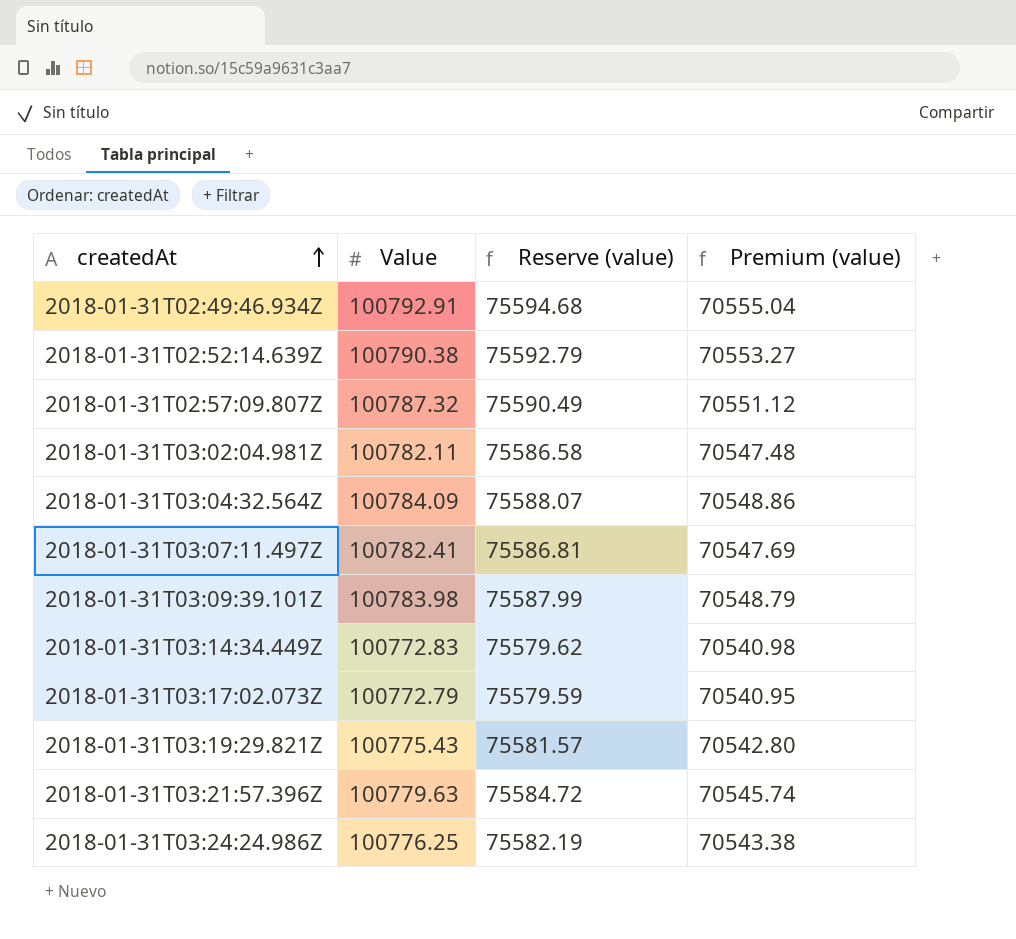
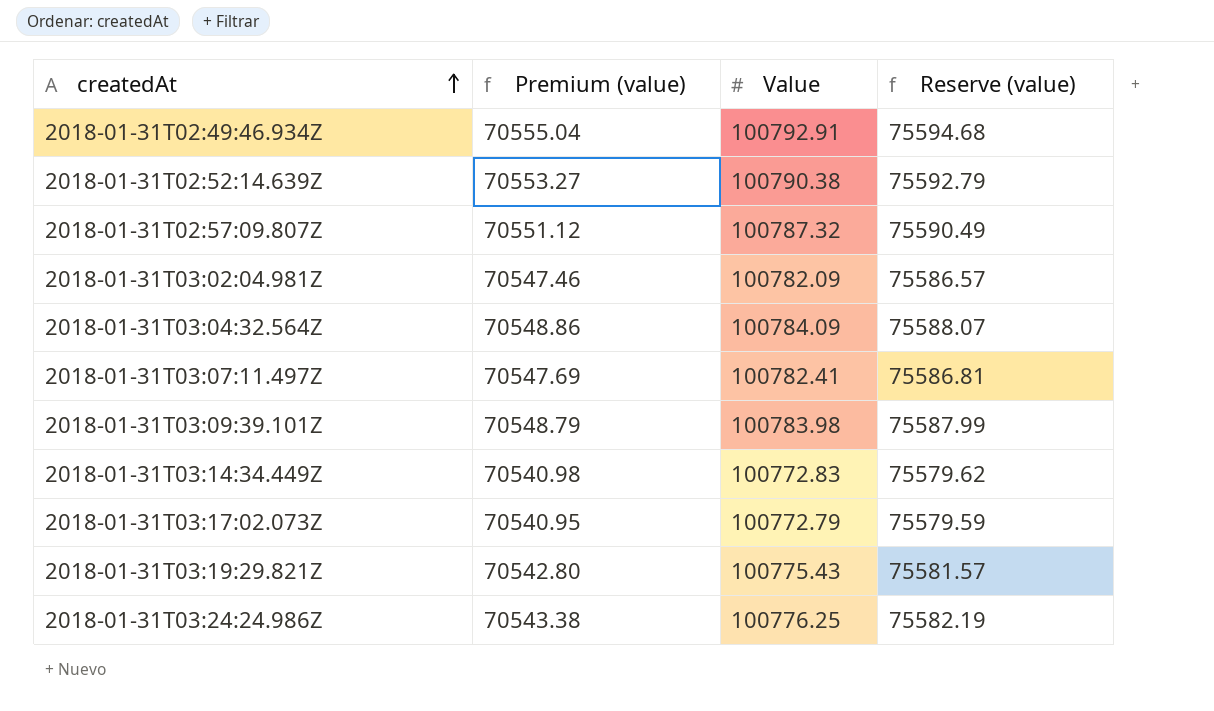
column Premium (value) | position: 4 -> 2
row 2018-01-31T03:21:57.396Z: 100779.63 | 75584.72 | 70545.74 -> none
2018-01-31T03:02:04.981Z | Premium (value): 70547.48 -> 70547.46
2018-01-31T03:02:04.981Z | Value: 100782.11 -> 100782.09
2018-01-31T03:02:04.981Z | Reserve (value): 75586.58 -> 75586.57

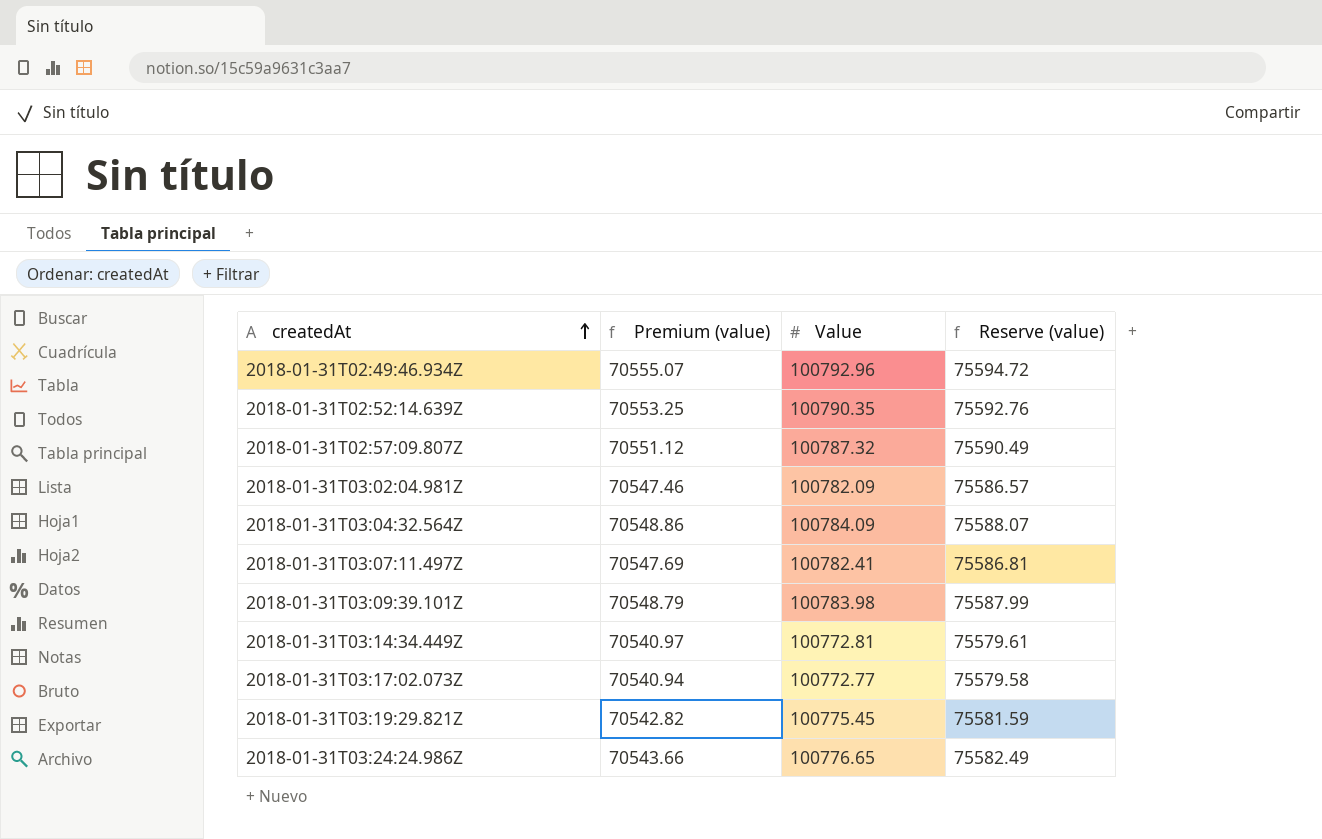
2018-01-31T02:49:46.934Z | Premium (value): 70555.04 -> 70555.07
2018-01-31T02:49:46.934Z | Value: 100792.91 -> 100792.96
2018-01-31T02:49:46.934Z | Reserve (value): 75594.68 -> 75594.72
2018-01-31T02:52:14.639Z | Premium (value): 70553.27 -> 70553.25
2018-01-31T02:52:14.639Z | Value: 100790.38 -> 100790.35
2018-01-31T02:52:14.639Z | Reserve (value): 75592.79 -> 75592.76
2018-01-31T03:14:34.449Z | Premium (value): 70540.98 -> 70540.97
2018-01-31T03:14:34.449Z | Value: 100772.83 -> 100772.81
2018-01-31T03:14:34.449Z | Reserve (value): 75579.62 -> 75579.61
2018-01-31T03:17:02.073Z | Premium (value): 70540.95 -> 70540.94
2018-01-31T03:17:02.073Z | Value: 100772.79 -> 100772.77
2018-01-31T03:17:02.073Z | Reserve (value): 75579.59 -> 75579.58
2018-01-31T03:19:29.821Z | Premium (value): 70542.80 -> 70542.82
2018-01-31T03:19:29.821Z | Value: 100775.43 -> 100775.45
2018-01-31T03:19:29.821Z | Reserve (value): 75581.57 -> 75581.59
2018-01-31T03:24:24.986Z | Premium (value): 70543.38 -> 70543.66
2018-01-31T03:24:24.986Z | Value: 100776.25 -> 100776.65
2018-01-31T03:24:24.986Z | Reserve (value): 75582.19 -> 75582.49

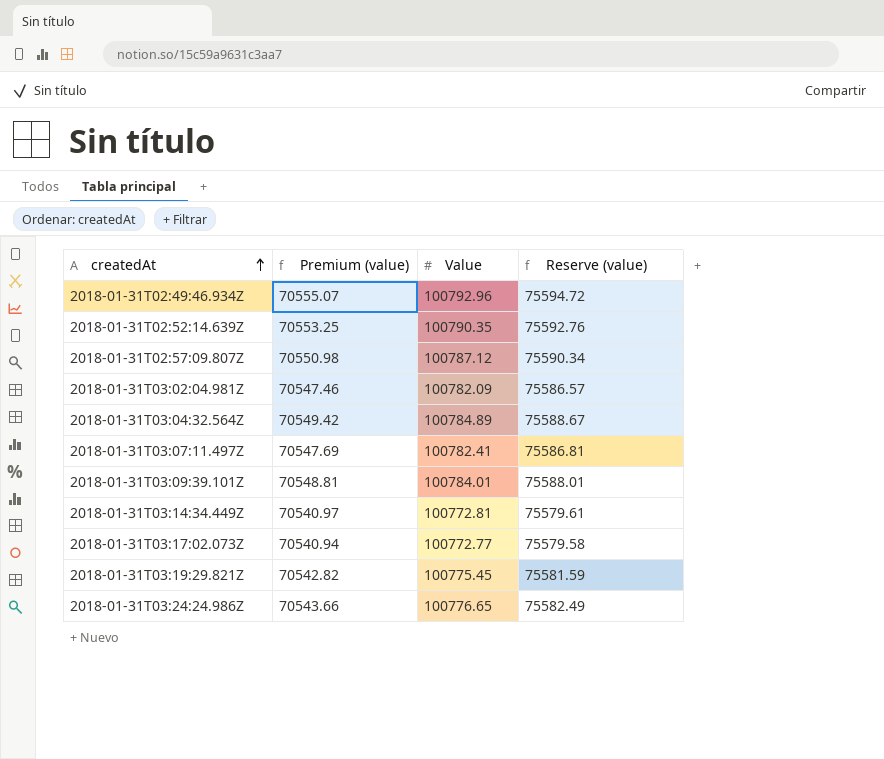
2018-01-31T02:57:09.807Z | Premium (value): 70551.12 -> 70550.98
2018-01-31T02:57:09.807Z | Value: 100787.32 -> 100787.12
2018-01-31T02:57:09.807Z | Reserve (value): 75590.49 -> 75590.34
2018-01-31T03:04:32.564Z | Premium (value): 70548.86 -> 70549.42
2018-01-31T03:04:32.564Z | Value: 100784.09 -> 100784.89
2018-01-31T03:04:32.564Z | Reserve (value): 75588.07 -> 75588.67
2018-01-31T03:09:39.101Z | Premium (value): 70548.79 -> 70548.81
2018-01-31T03:09:39.101Z | Value: 100783.98 -> 100784.01
2018-01-31T03:09:39.101Z | Reserve (value): 75587.99 -> 75588.01

